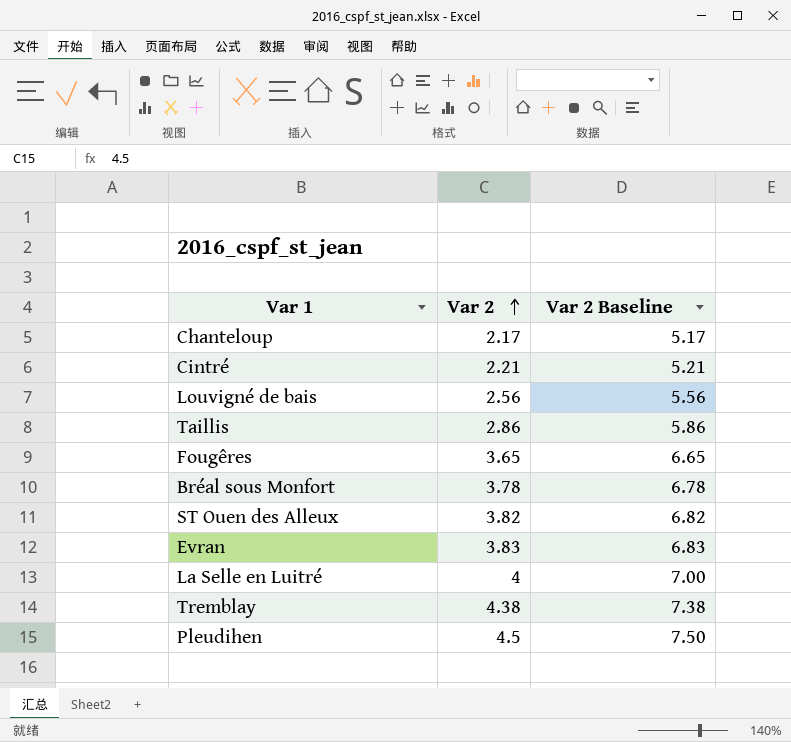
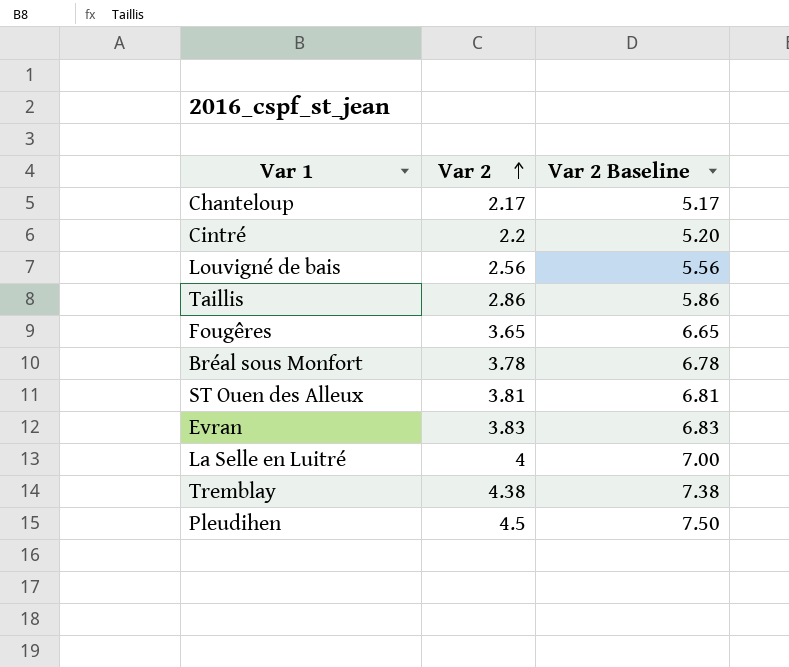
Cintré | Var 2: 2.21 -> 2.2
Cintré | Var 2 Baseline: 5.21 -> 5.20
ST Ouen des Alleux | Var 2: 3.82 -> 3.81
ST Ouen des Alleux | Var 2 Baseline: 6.82 -> 6.81

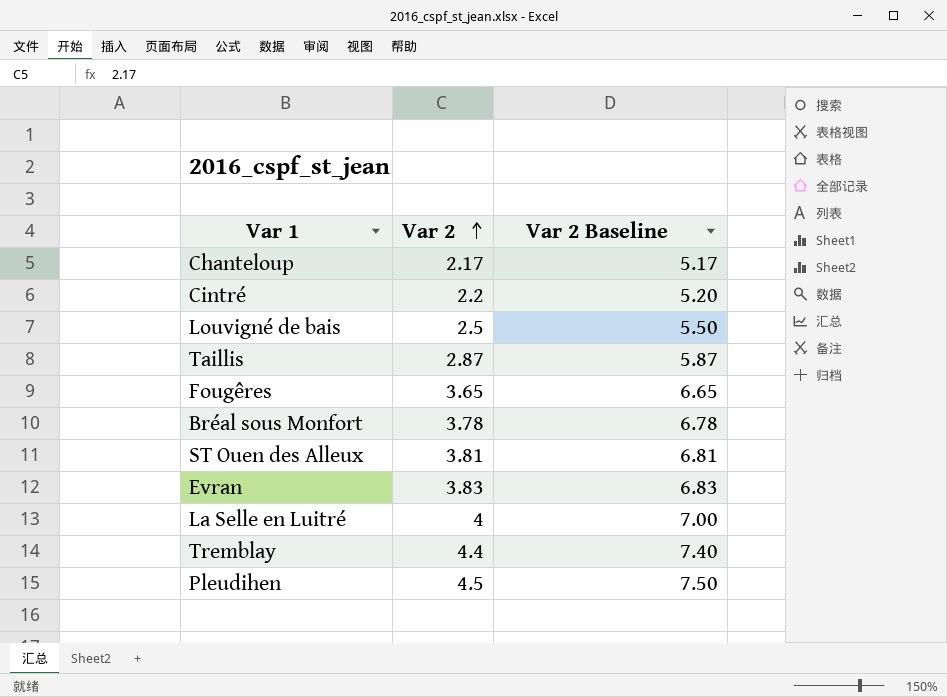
Louvigné de bais | Var 2: 2.56 -> 2.5
Louvigné de bais | Var 2 Baseline: 5.56 -> 5.50
Taillis | Var 2: 2.86 -> 2.87
Taillis | Var 2 Baseline: 5.86 -> 5.87
Tremblay | Var 2: 4.38 -> 4.4
Tremblay | Var 2 Baseline: 7.38 -> 7.40

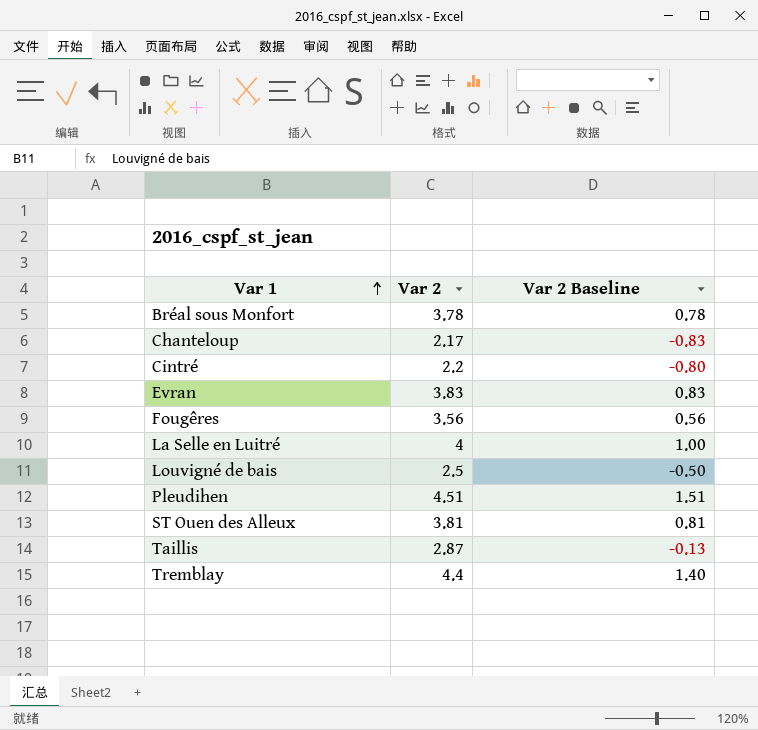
row order: Var 2 ascending -> Var 1 ascending
column Var 2 Baseline | formula: [Var 2] + 3 -> [Var 2] - 3
Fougêres | Var 2: 3.65 -> 3.56
Pleudihen | Var 2: 4.5 -> 4.51

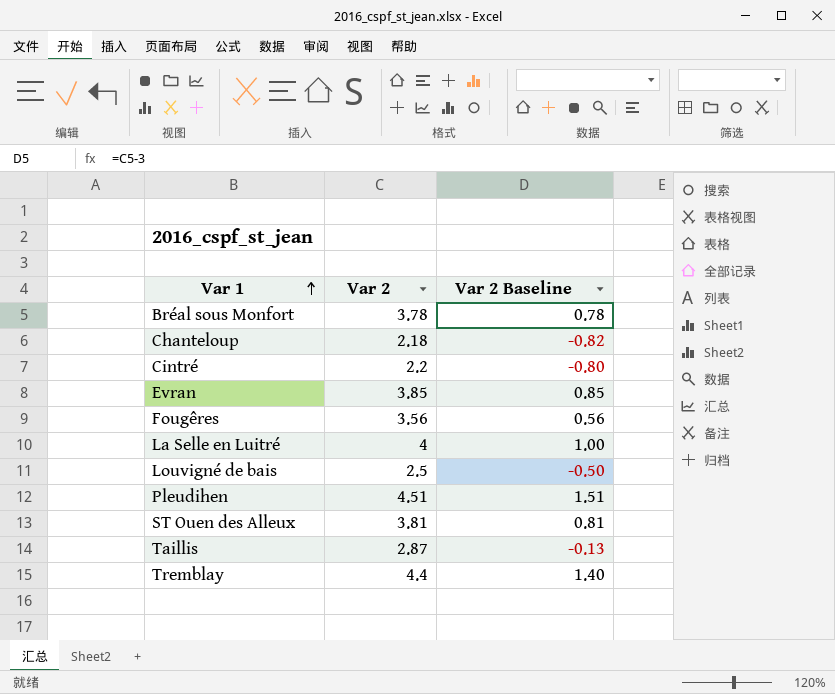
Chanteloup | Var 2: 2.17 -> 2.18
Chanteloup | Var 2 Baseline: -0.83 -> -0.82
Evran | Var 2: 3.83 -> 3.85
Evran | Var 2 Baseline: 0.83 -> 0.85

